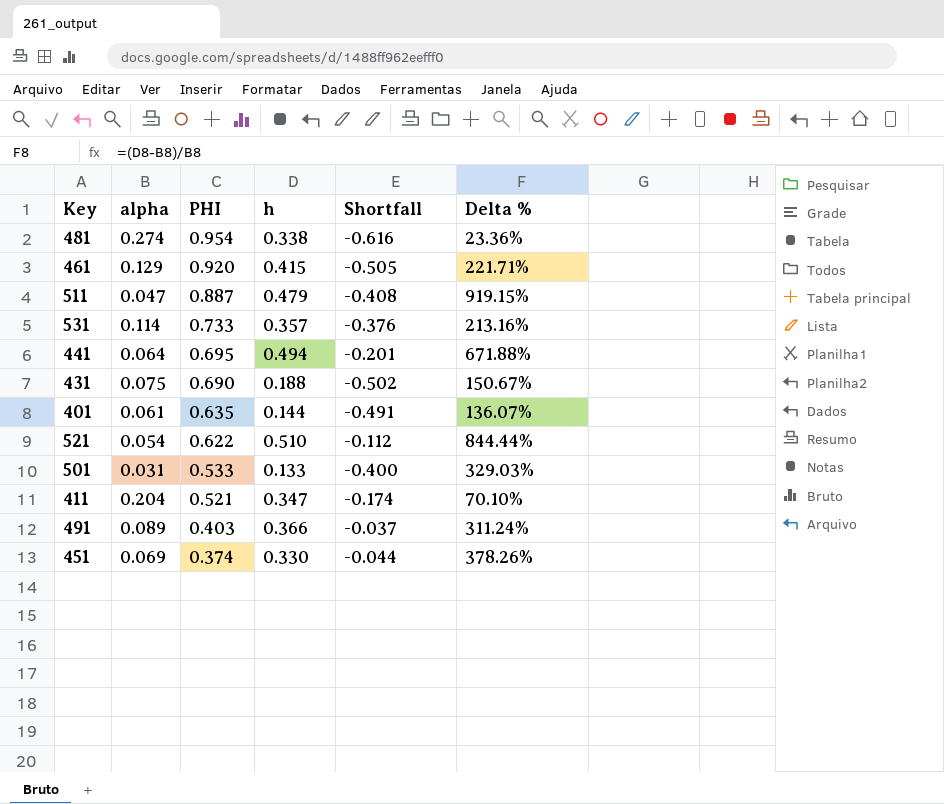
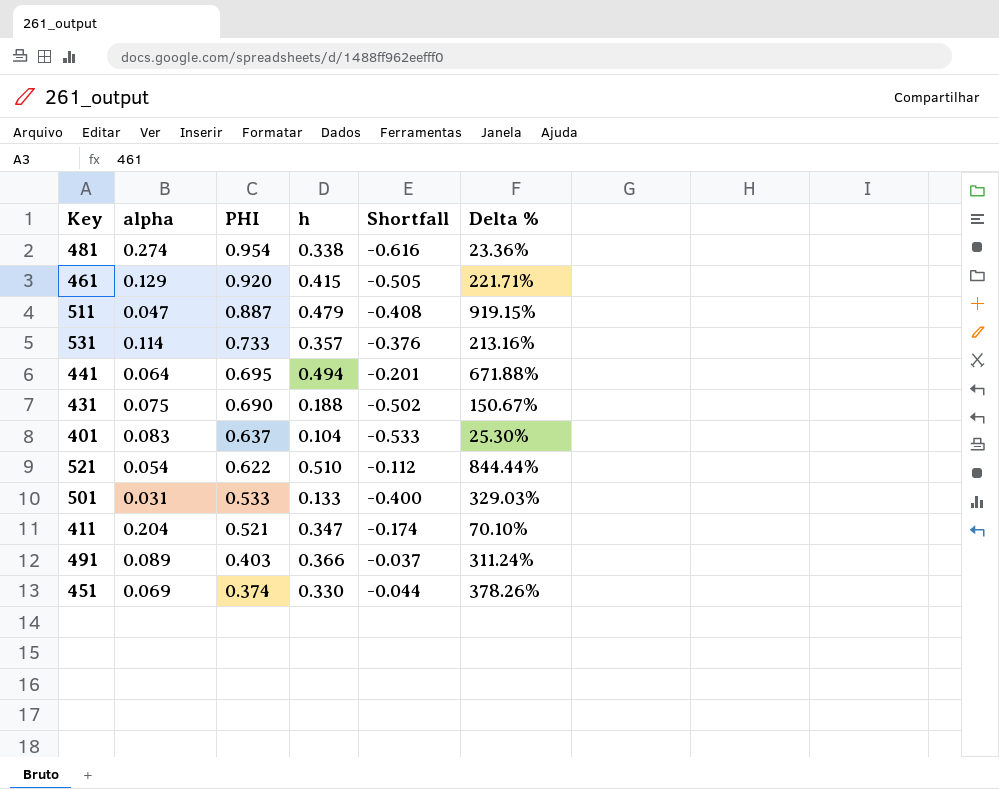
401 | alpha: 0.061 -> 0.083
401 | PHI: 0.635 -> 0.637
401 | h: 0.144 -> 0.104
401 | Shortfall: -0.491 -> -0.533
401 | Delta %: 136.07% -> 25.30%

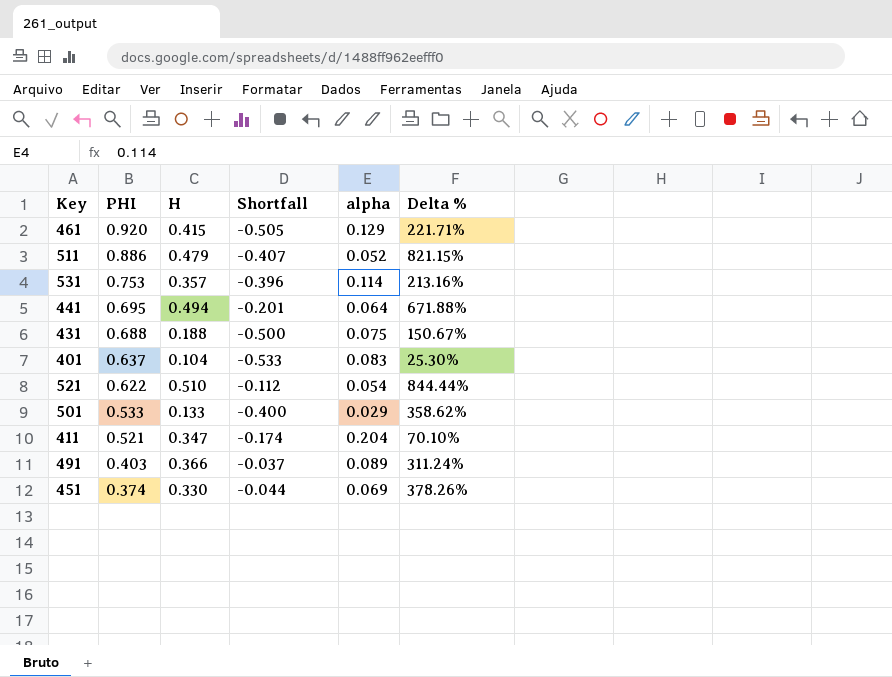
column name: h -> H
column alpha | position: 2 -> 5
row 481: 0.274 | 0.954 | 0.338 | -0.616 | 23.36% -> none
511 | PHI: 0.887 -> 0.886
511 | Shortfall: -0.408 -> -0.407
511 | alpha: 0.047 -> 0.052
511 | Delta %: 919.15% -> 821.15%
531 | PHI: 0.733 -> 0.753
531 | Shortfall: -0.376 -> -0.396
431 | PHI: 0.690 -> 0.688
431 | Shortfall: -0.502 -> -0.500
501 | alpha: 0.031 -> 0.029
501 | Delta %: 329.03% -> 358.62%

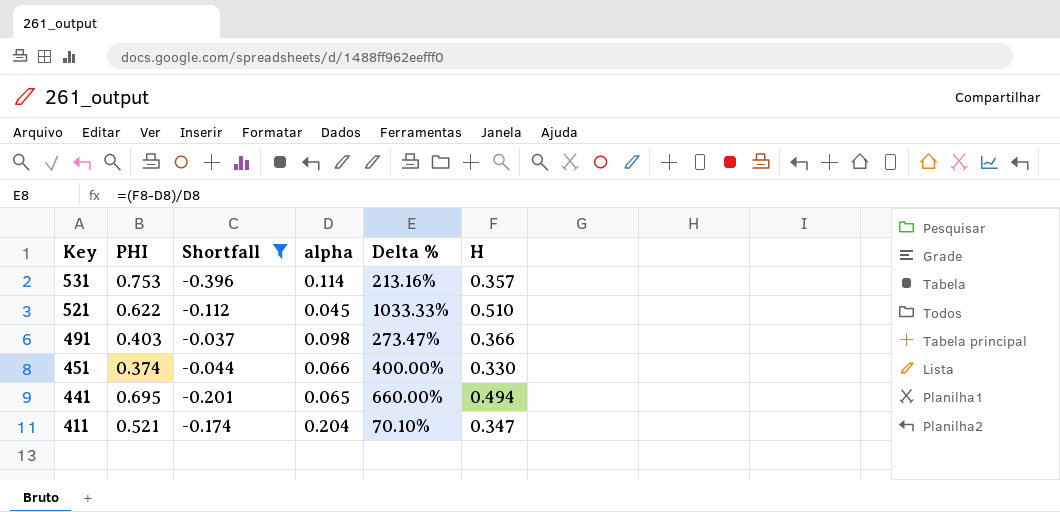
filter: none -> Shortfall >= -0.396
row order: PHI descending -> Key descending
column H | position: 3 -> 6
521 | alpha: 0.054 -> 0.045
521 | Delta %: 844.44% -> 1033.33%
491 | alpha: 0.089 -> 0.098
491 | Delta %: 311.24% -> 273.47%
451 | alpha: 0.069 -> 0.066
451 | Delta %: 378.26% -> 400.00%
441 | alpha: 0.064 -> 0.065
441 | Delta %: 671.88% -> 660.00%

